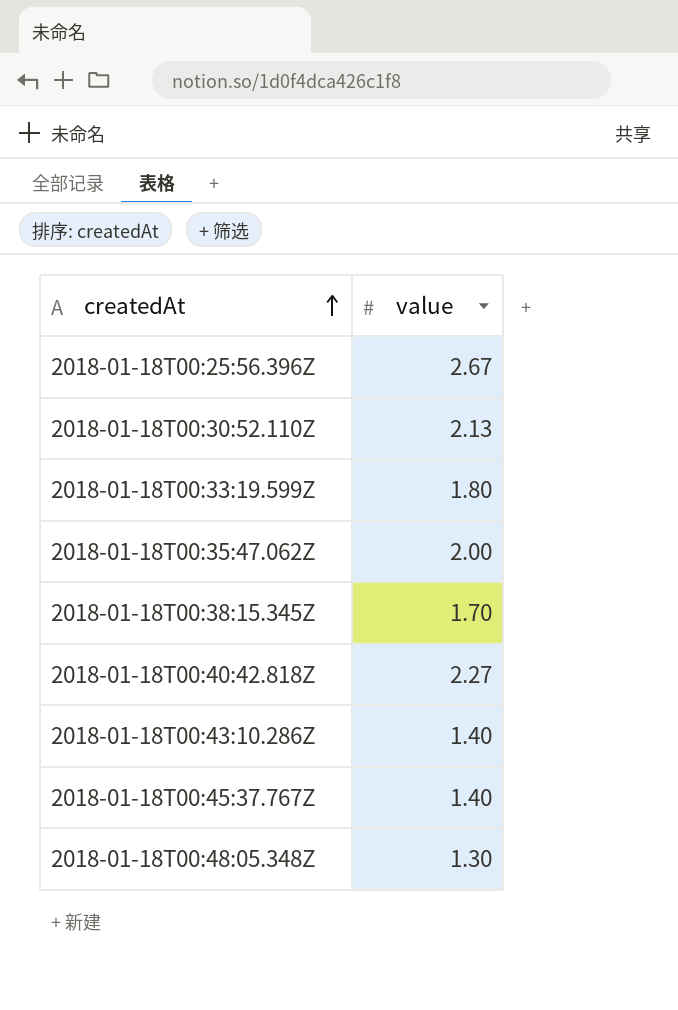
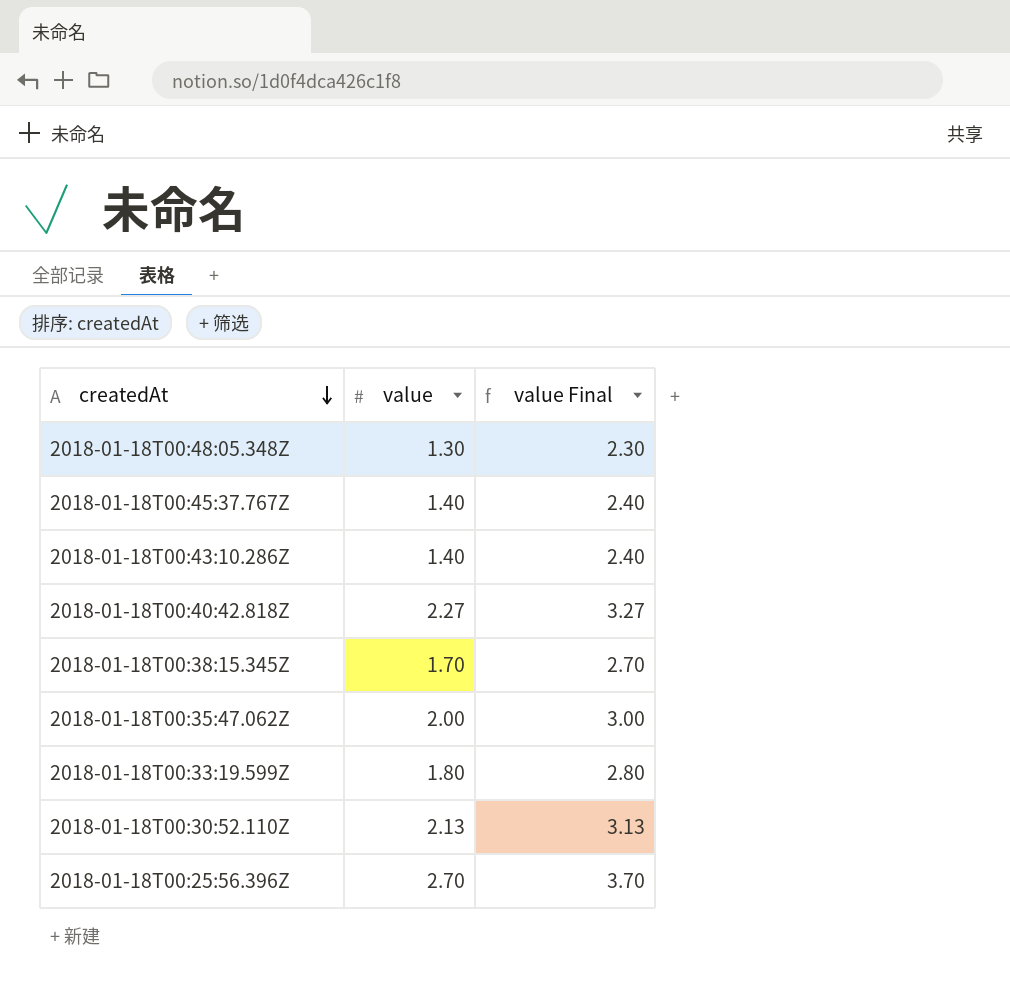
row order: createdAt ascending -> createdAt descending
column value Final | formula: none -> [value] + 1
2018-01-18T00:25:56.396Z | value: 2.67 -> 2.70

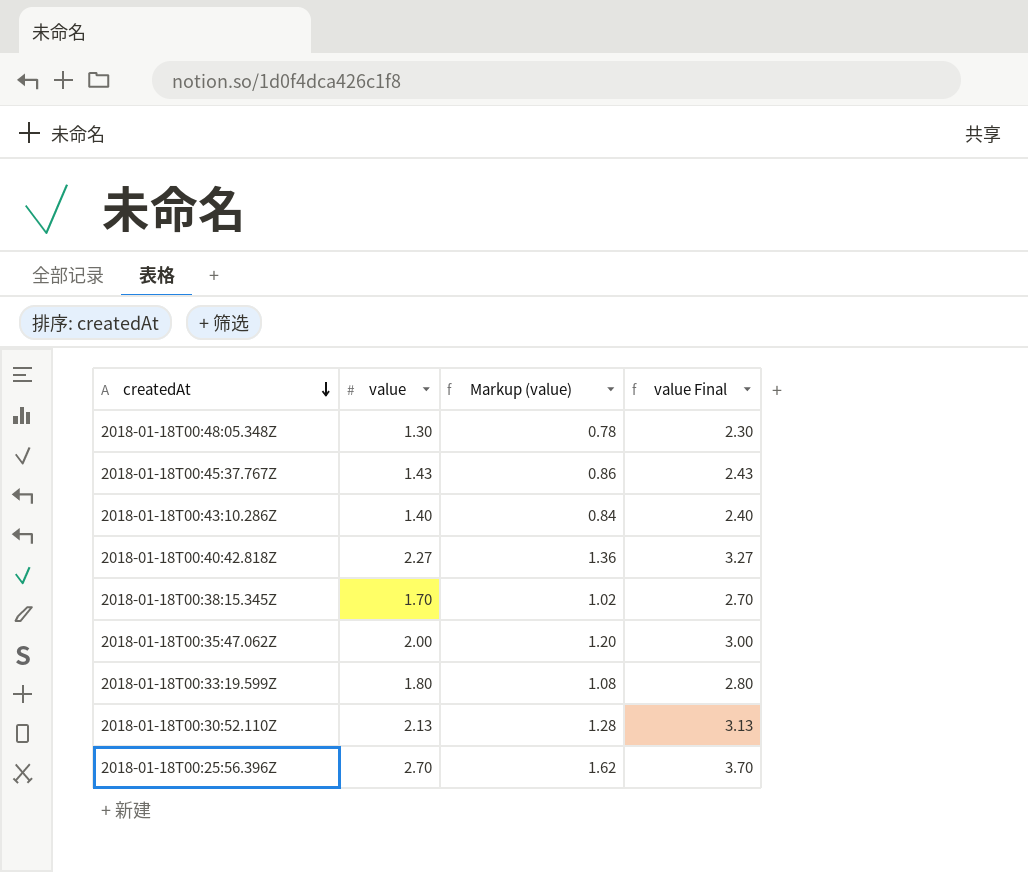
column Markup (value) | formula: none -> [value] * 0.6
2018-01-18T00:45:37.767Z | value: 1.40 -> 1.43
2018-01-18T00:45:37.767Z | value Final: 2.40 -> 2.43

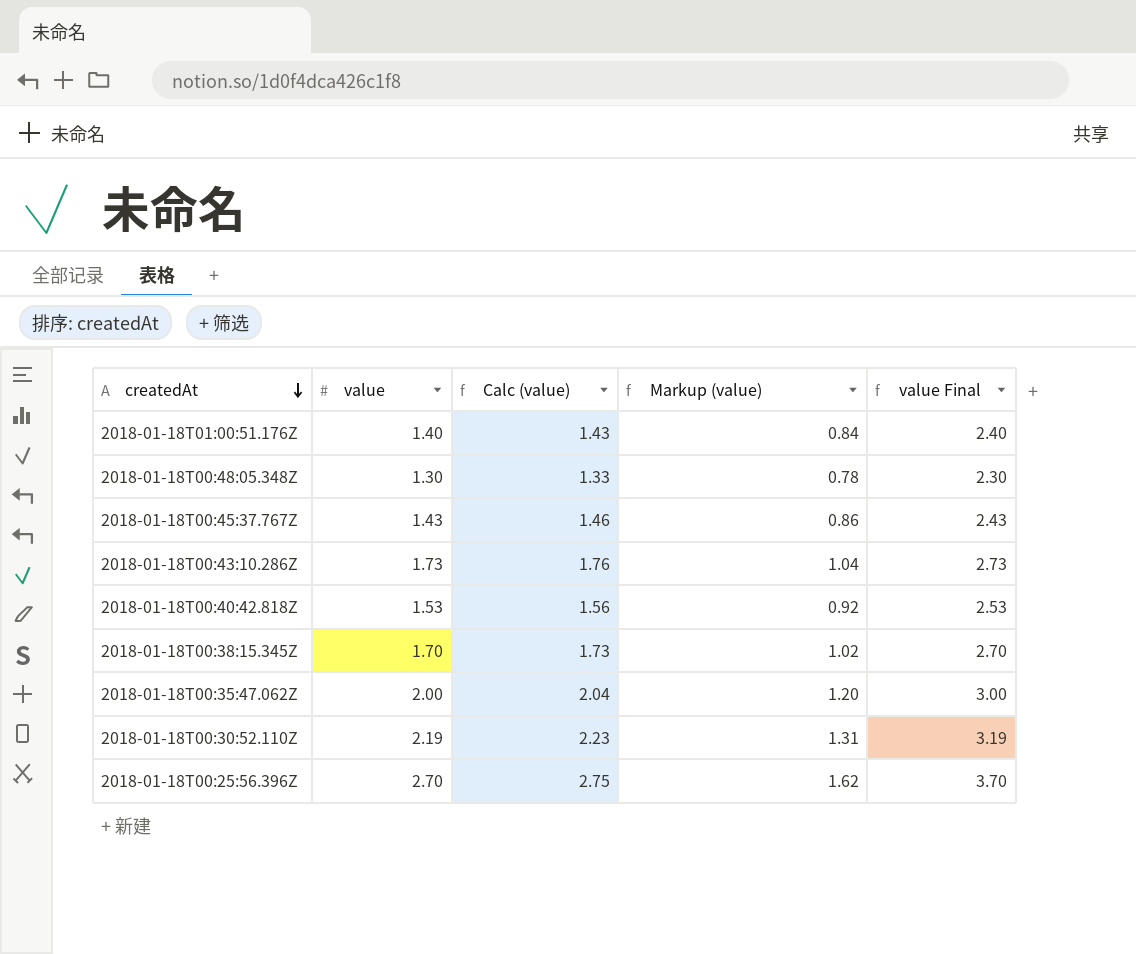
column Calc (value) | formula: none -> [value] * 1.02
row 2018-01-18T00:33:19.599Z: 1.80 | 1.08 | 2.80 -> none
row 2018-01-18T01:00:51.176Z: none -> 1.40 | 1.43 | 0.84 | 2.40
2018-01-18T00:43:10.286Z | value: 1.40 -> 1.73
2018-01-18T00:43:10.286Z | Markup (value): 0.84 -> 1.04
2018-01-18T00:43:10.286Z | value Final: 2.40 -> 2.73
2018-01-18T00:40:42.818Z | value: 2.27 -> 1.53
2018-01-18T00:40:42.818Z | Markup (value): 1.36 -> 0.92
2018-01-18T00:40:42.818Z | value Final: 3.27 -> 2.53
2018-01-18T00:30:52.110Z | value: 2.13 -> 2.19
2018-01-18T00:30:52.110Z | Markup (value): 1.28 -> 1.31
2018-01-18T00:30:52.110Z | value Final: 3.13 -> 3.19

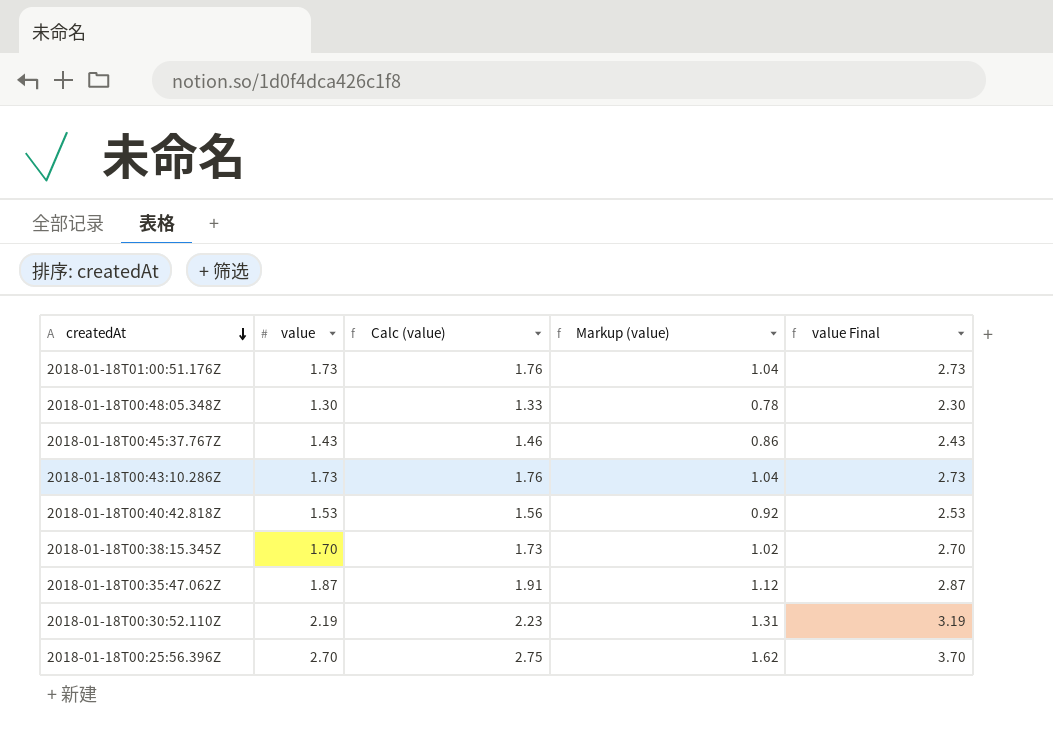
2018-01-18T01:00:51.176Z | value: 1.40 -> 1.73
2018-01-18T01:00:51.176Z | Calc (value): 1.43 -> 1.76
2018-01-18T01:00:51.176Z | Markup (value): 0.84 -> 1.04
2018-01-18T01:00:51.176Z | value Final: 2.40 -> 2.73
2018-01-18T00:35:47.062Z | value: 2.00 -> 1.87
2018-01-18T00:35:47.062Z | Calc (value): 2.04 -> 1.91
2018-01-18T00:35:47.062Z | Markup (value): 1.20 -> 1.12
2018-01-18T00:35:47.062Z | value Final: 3.00 -> 2.87

